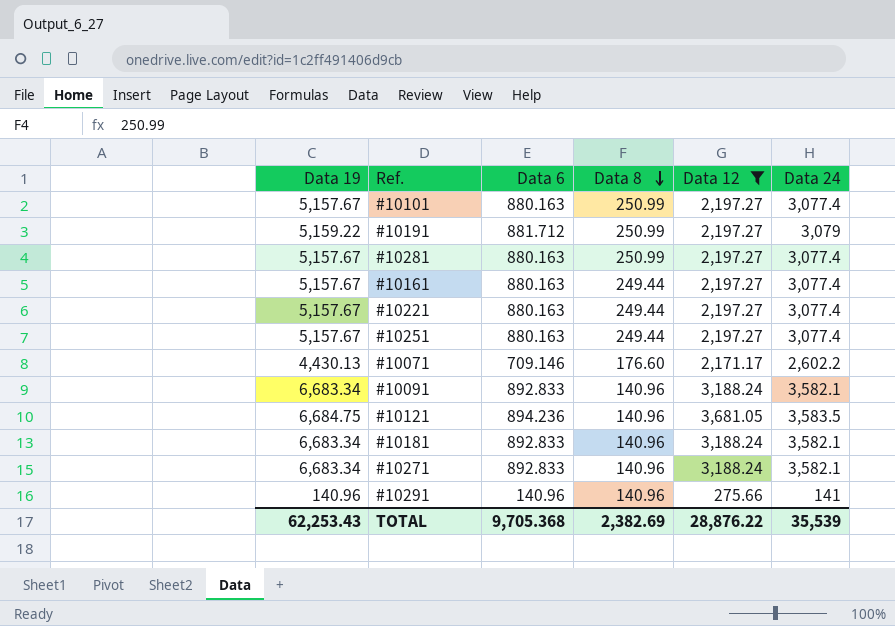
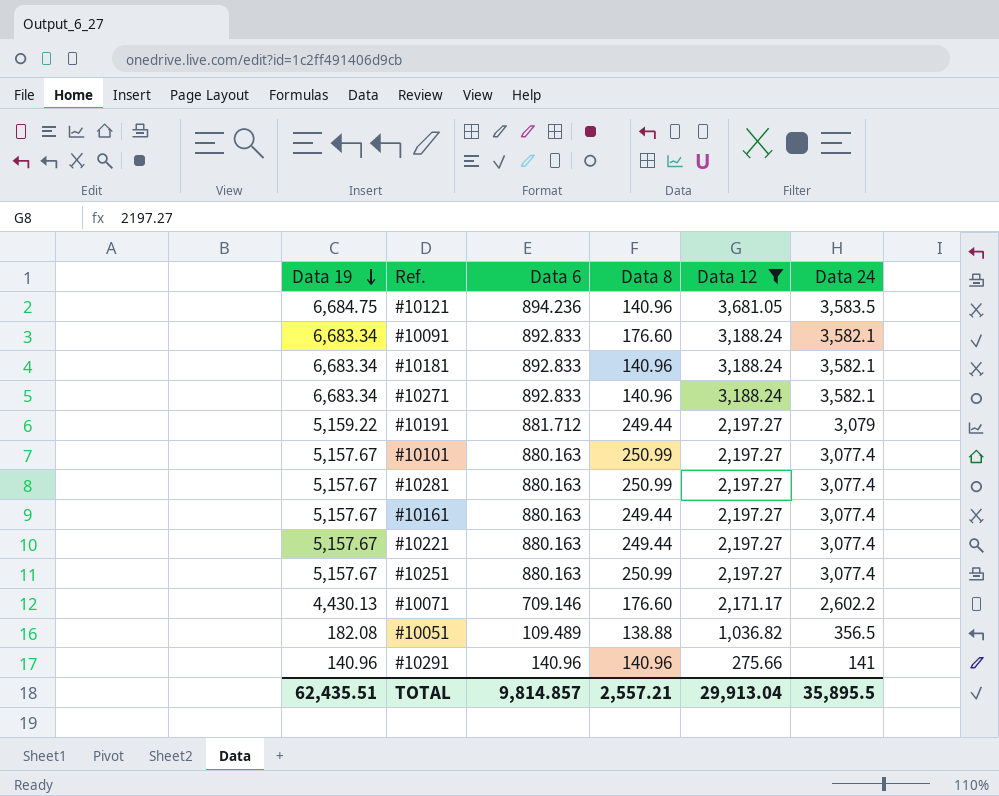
row order: Data 8 descending -> Data 19 descending
#10091 | Data 8: 140.96 -> 176.60
#10191 | Data 8: 250.99 -> 249.44
#10251 | Data 8: 249.44 -> 250.99
row #10051: none -> 182.08 | 109.489 | 138.88 | 1,036.82 | 356.5
TOTAL | Data 19: 62,253.43 -> 62,435.51
TOTAL | Data 6: 9,705.368 -> 9,814.857
TOTAL | Data 8: 2,382.69 -> 2,557.21
TOTAL | Data 12: 28,876.22 -> 29,913.04
TOTAL | Data 24: 35,539 -> 35,895.5

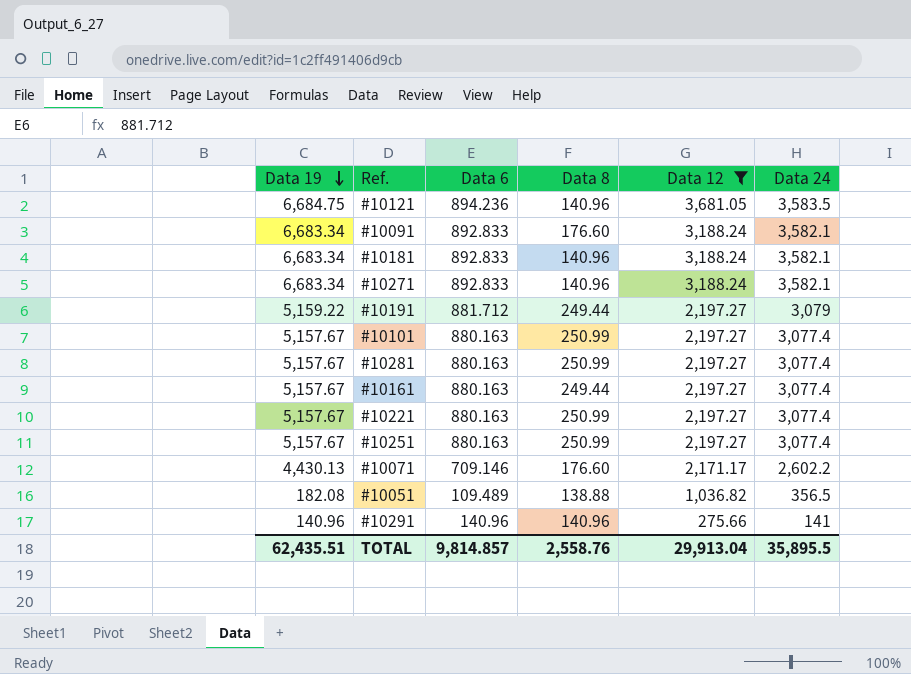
#10221 | Data 8: 249.44 -> 250.99
TOTAL | Data 8: 2,557.21 -> 2,558.76

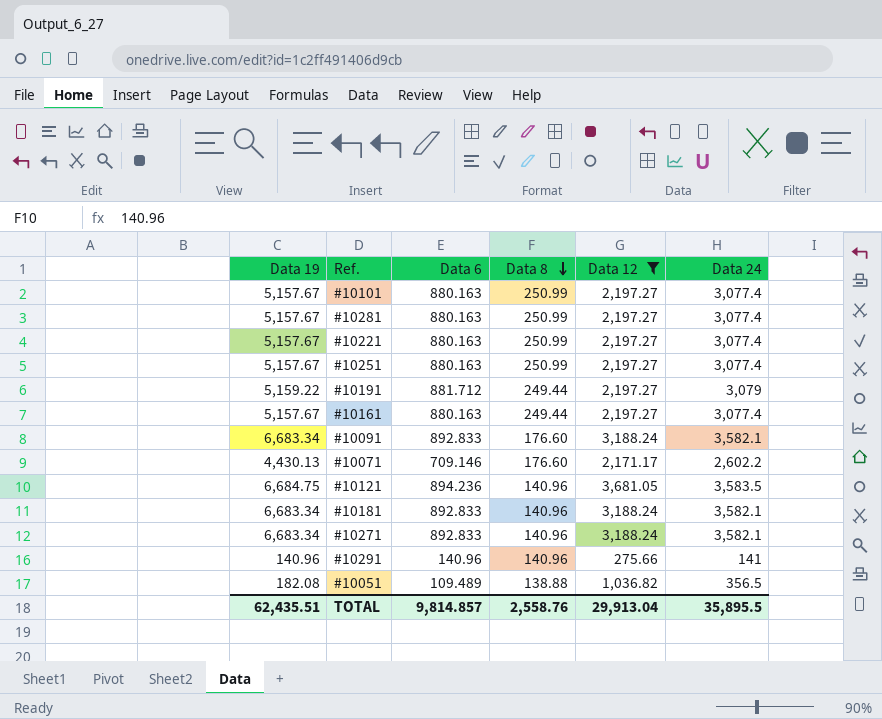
row order: Data 19 descending -> Data 8 descending

